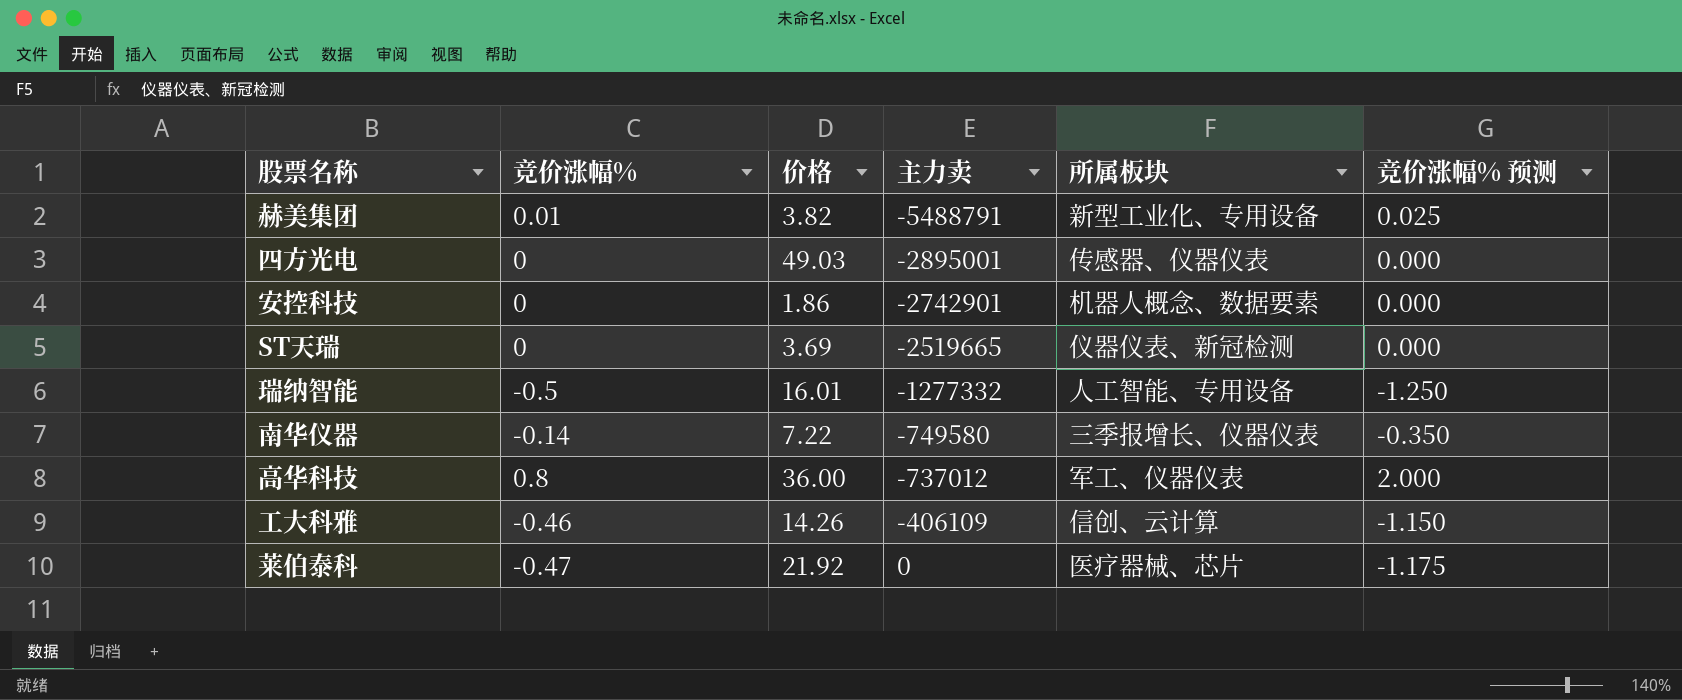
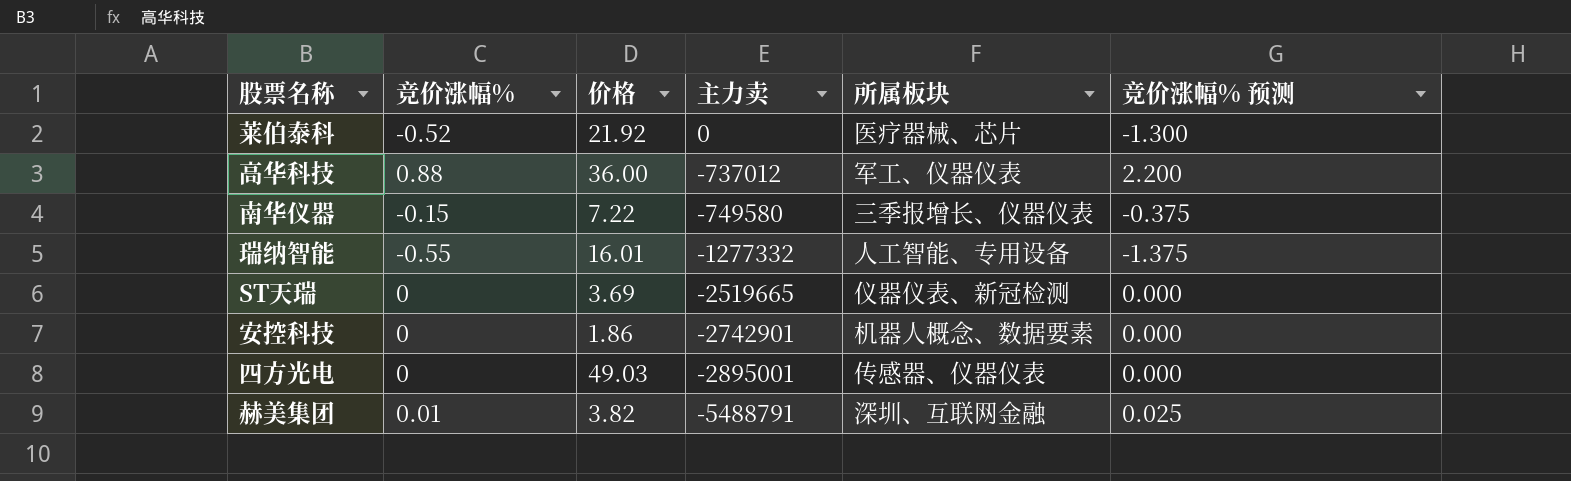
row order: 主力卖 ascending -> 主力卖 descending
row 工大科雅: -0.46 | 14.26 | -406109 | 信创、云计算 | -1.150 -> none
莱伯泰科 | 竞价涨幅%: -0.47 -> -0.52
莱伯泰科 | 竞价涨幅% 预测: -1.175 -> -1.300
高华科技 | 竞价涨幅%: 0.8 -> 0.88
高华科技 | 竞价涨幅% 预测: 2.000 -> 2.200
南华仪器 | 竞价涨幅%: -0.14 -> -0.15
南华仪器 | 竞价涨幅% 预测: -0.350 -> -0.375
瑞纳智能 | 竞价涨幅%: -0.5 -> -0.55
瑞纳智能 | 竞价涨幅% 预测: -1.250 -> -1.375
赫美集团 | 所属板块: 新型工业化、专用设备 -> 深圳、互联网金融

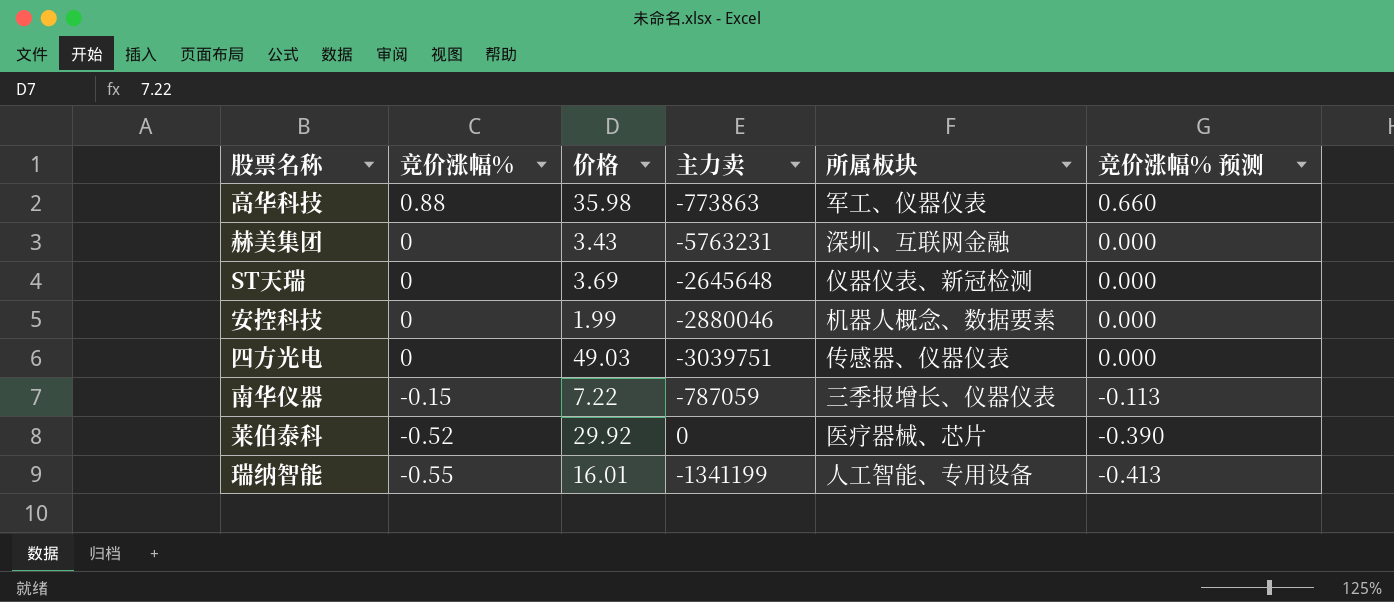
row order: 主力卖 descending -> 竞价涨幅% descending
column 竞价涨幅% 预测 | formula: [竞价涨幅%] * 2.5 -> [竞价涨幅%] * 0.75
高华科技 | 价格: 36.00 -> 35.98
高华科技 | 主力卖: -737012 -> -773863
赫美集团 | 竞价涨幅%: 0.01 -> 0
赫美集团 | 价格: 3.82 -> 3.43
赫美集团 | 主力卖: -5488791 -> -5763231
ST天瑞 | 主力卖: -2519665 -> -2645648
安控科技 | 价格: 1.86 -> 1.99
安控科技 | 主力卖: -2742901 -> -2880046
四方光电 | 主力卖: -2895001 -> -3039751
南华仪器 | 主力卖: -749580 -> -787059
莱伯泰科 | 价格: 21.92 -> 29.92
瑞纳智能 | 主力卖: -1277332 -> -1341199

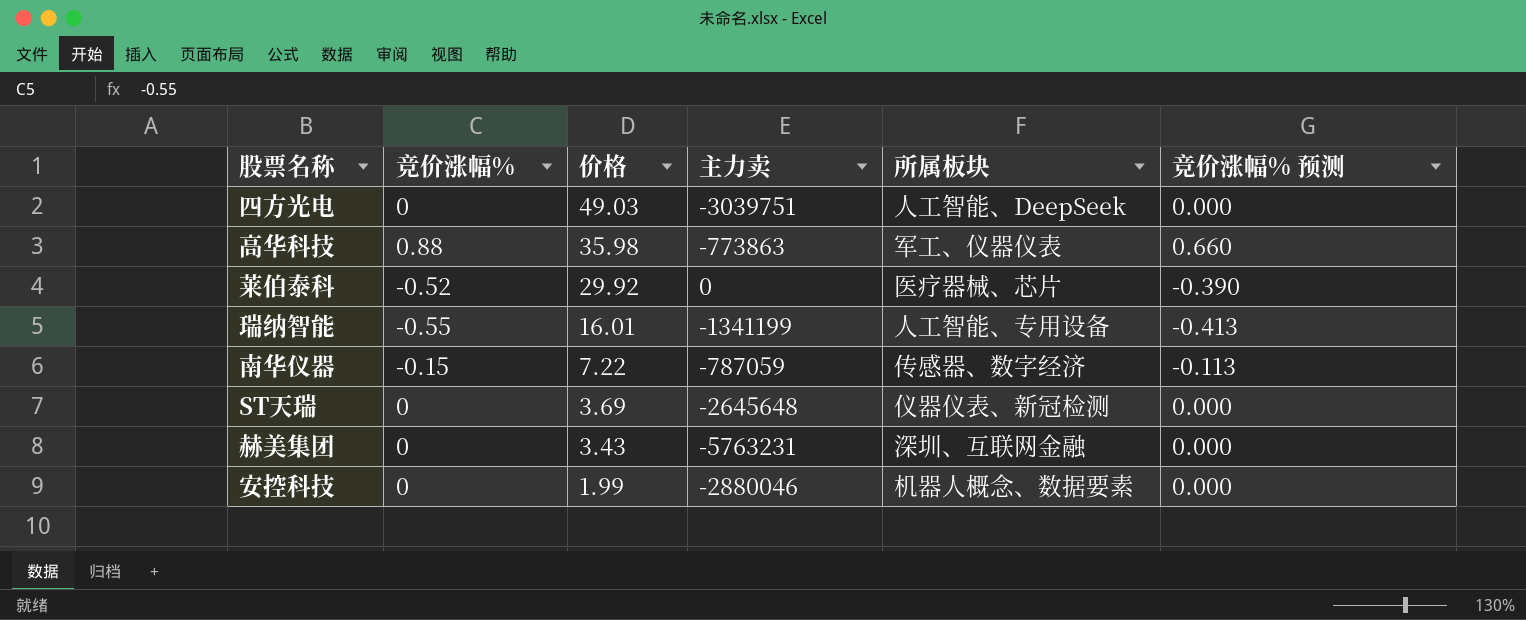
row order: 竞价涨幅% descending -> 价格 descending
四方光电 | 所属板块: 传感器、仪器仪表 -> 人工智能、DeepSeek
南华仪器 | 所属板块: 三季报增长、仪器仪表 -> 传感器、数字经济

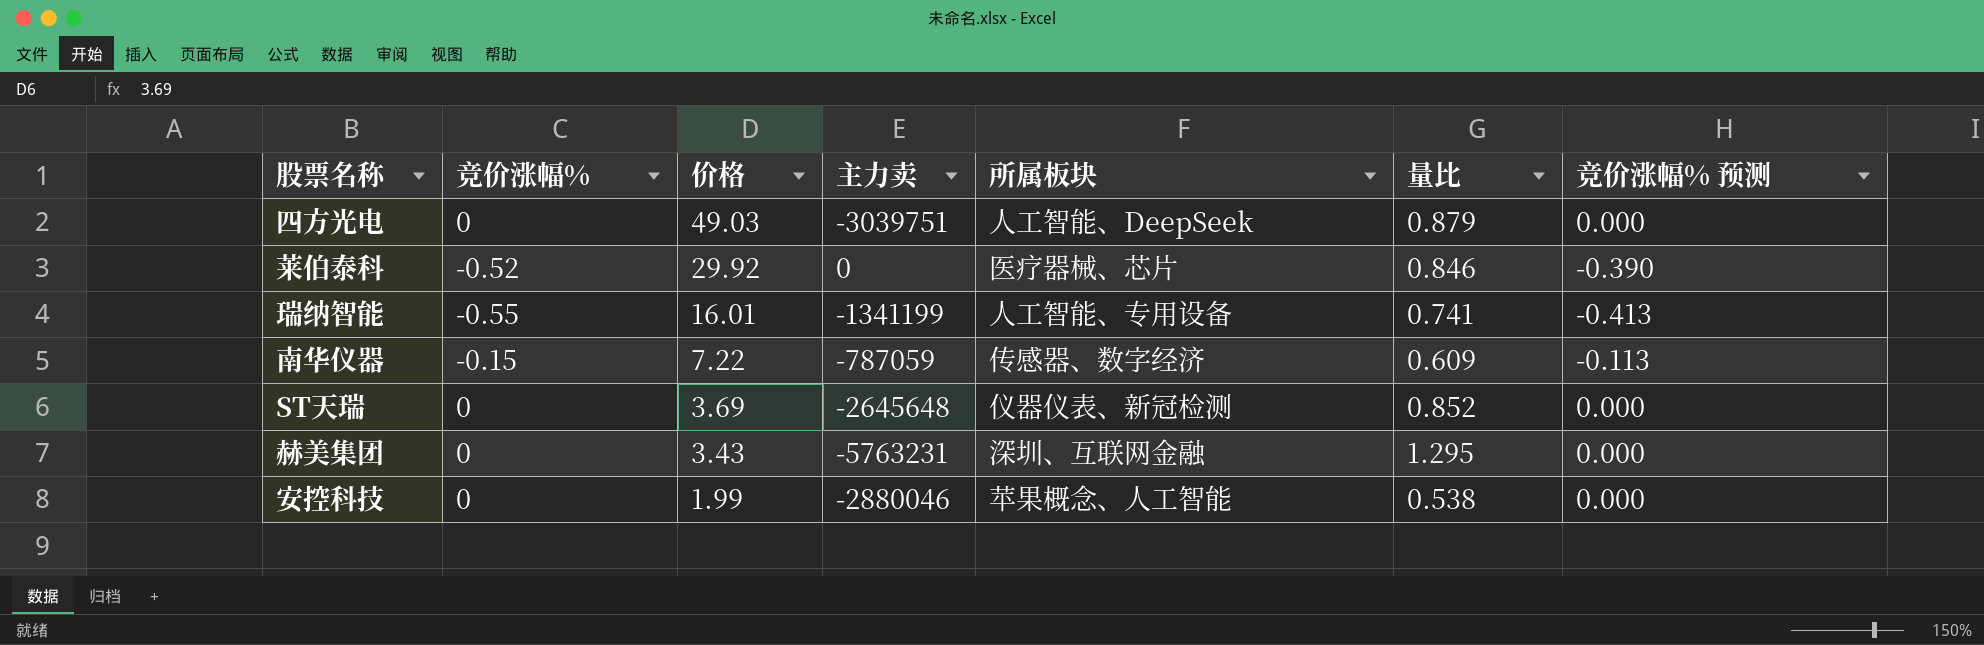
column 量比 | position: none -> 6
row 高华科技: 0.88 | 35.98 | -773863 | 军工、仪器仪表 | 0.660 -> none
安控科技 | 所属板块: 机器人概念、数据要素 -> 苹果概念、人工智能

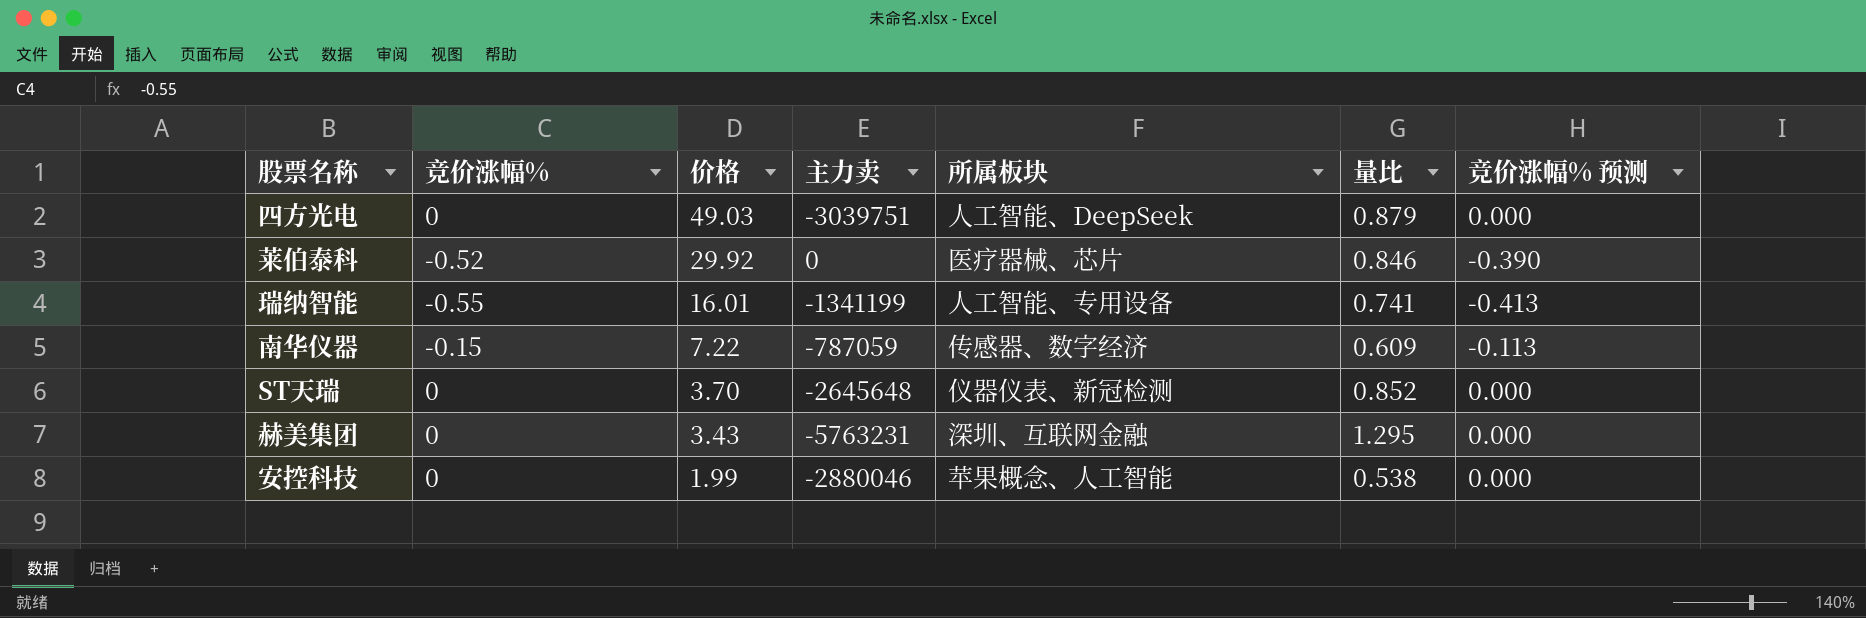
ST天瑞 | 价格: 3.69 -> 3.70

